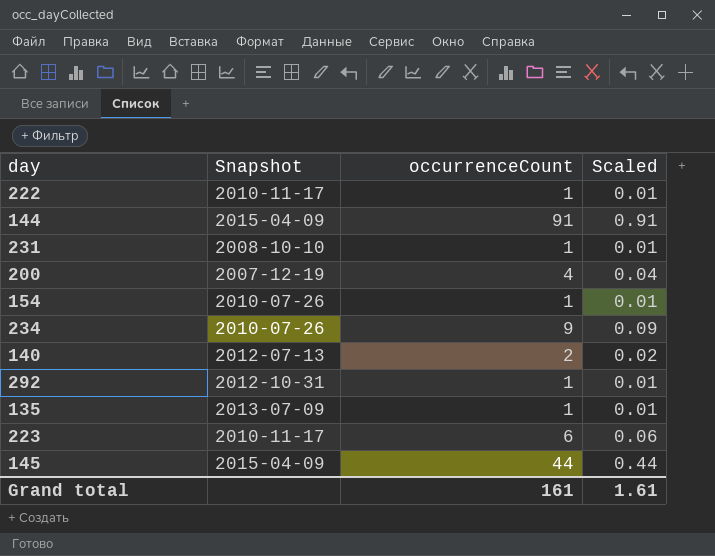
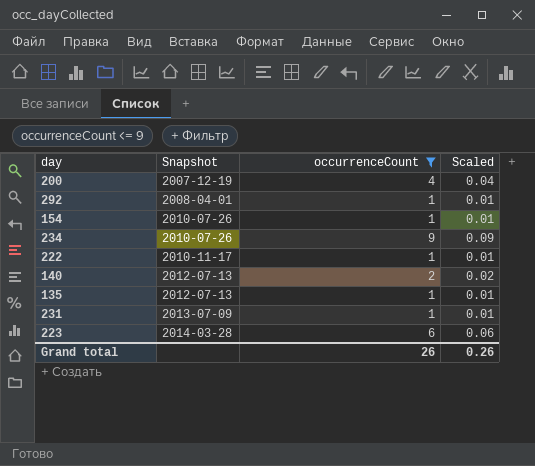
filter: none -> occurrenceCount <= 9
row order: none -> Snapshot ascending
292 | Snapshot: 2012-10-31 -> 2008-04-01
135 | Snapshot: 2013-07-09 -> 2012-07-13
231 | Snapshot: 2008-10-10 -> 2013-07-09
223 | Snapshot: 2010-11-17 -> 2014-03-28
Grand total | occurrenceCount: 161 -> 26
Grand total | Scaled: 1.61 -> 0.26

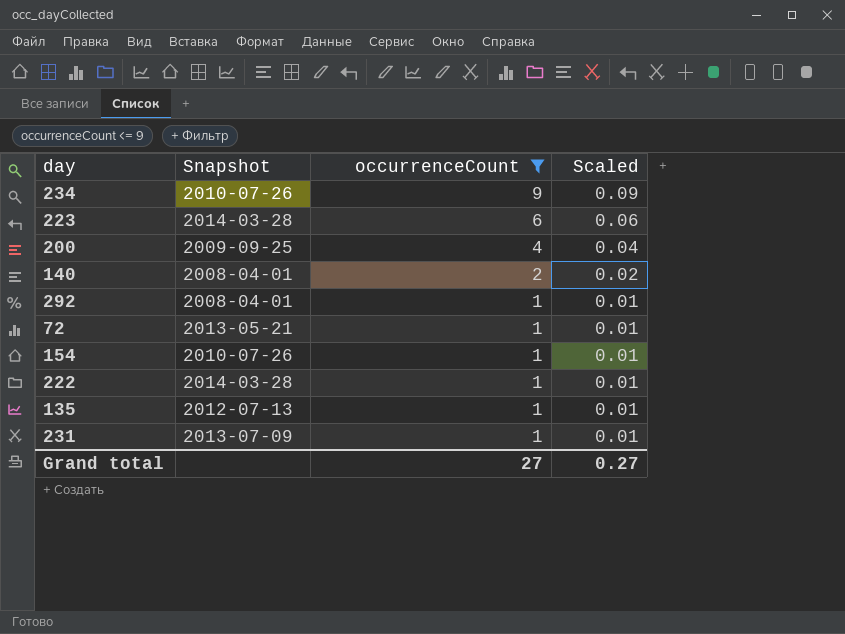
row order: Snapshot ascending -> occurrenceCount descending
200 | Snapshot: 2007-12-19 -> 2009-09-25
140 | Snapshot: 2012-07-13 -> 2008-04-01
row 72: none -> 2013-05-21 | 1 | 0.01
222 | Snapshot: 2010-11-17 -> 2014-03-28
Grand total | occurrenceCount: 26 -> 27
Grand total | Scaled: 0.26 -> 0.27

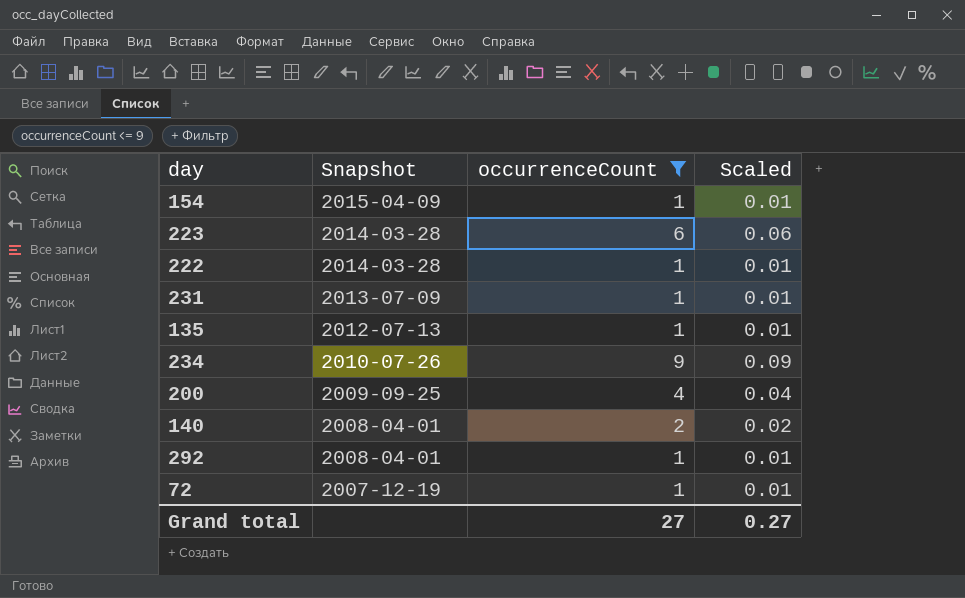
row order: occurrenceCount descending -> Snapshot descending
154 | Snapshot: 2010-07-26 -> 2015-04-09
72 | Snapshot: 2013-05-21 -> 2007-12-19

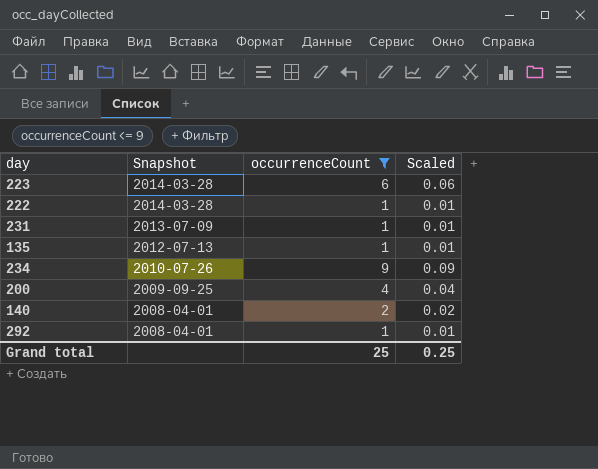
row 154: 2015-04-09 | 1 | 0.01 -> none
row 72: 2007-12-19 | 1 | 0.01 -> none
Grand total | occurrenceCount: 27 -> 25
Grand total | Scaled: 0.27 -> 0.25

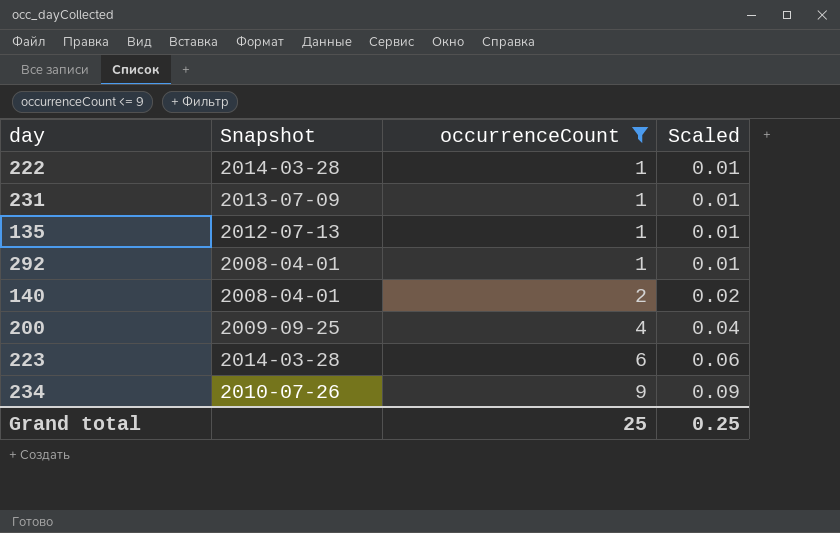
row order: Snapshot descending -> occurrenceCount ascending

